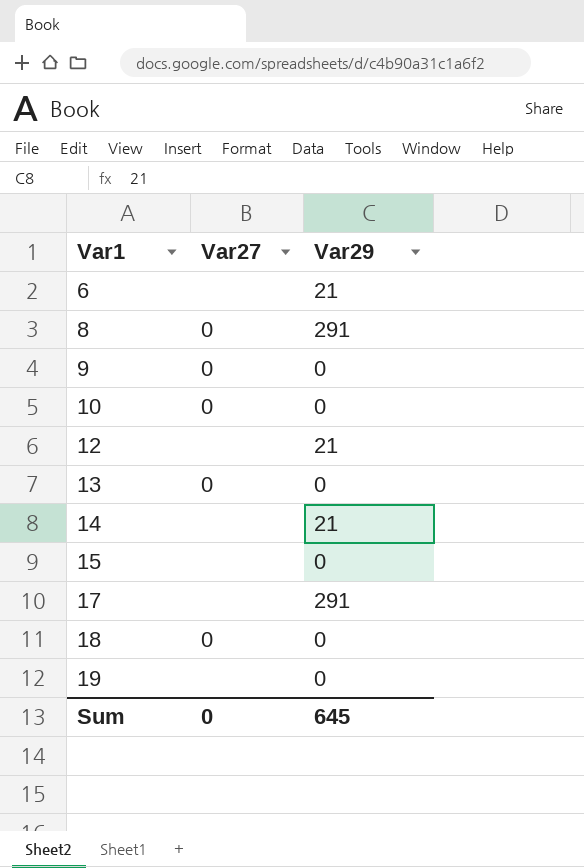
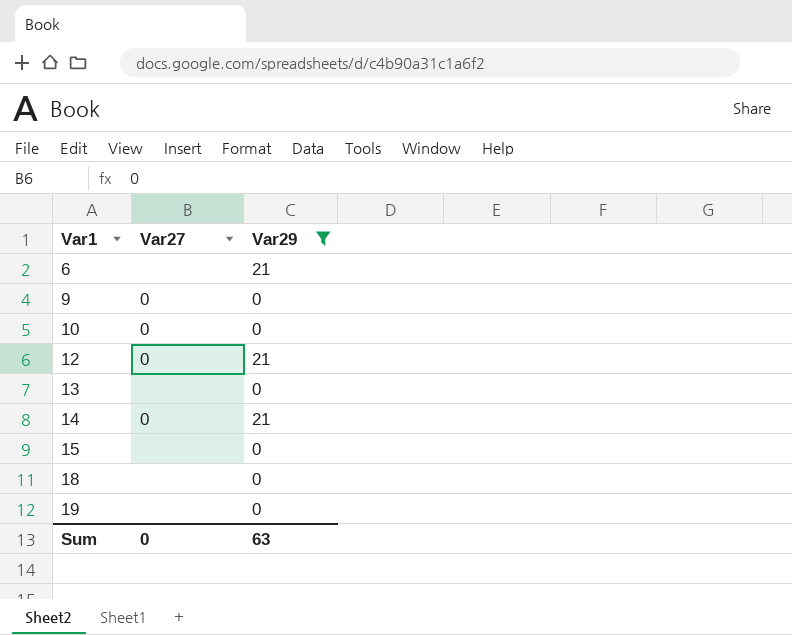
filter: none -> Var29 != 291
12 | Var27: none -> 0
13 | Var27: 0 -> none
14 | Var27: none -> 0
18 | Var27: 0 -> none
Sum | Var29: 645 -> 63

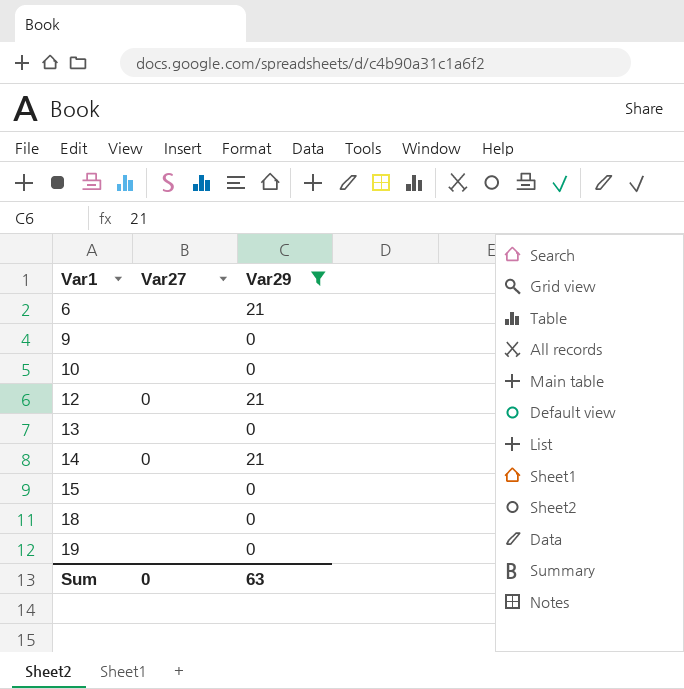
9 | Var27: 0 -> none
10 | Var27: 0 -> none

